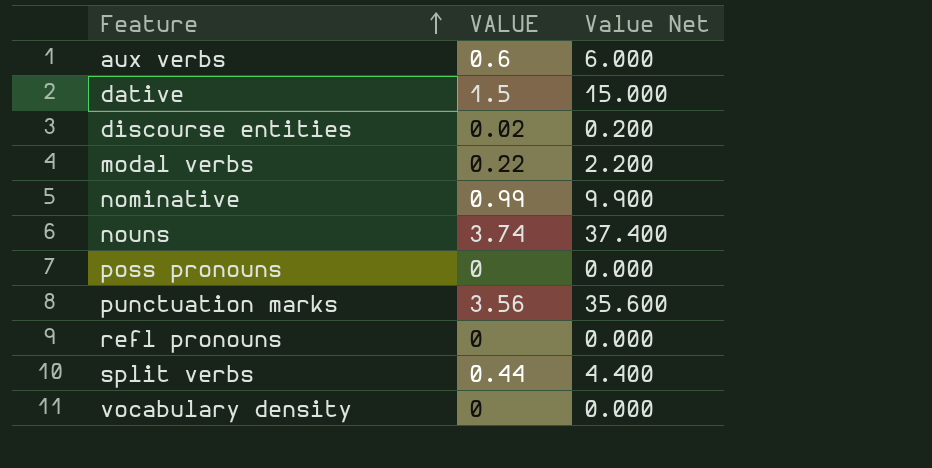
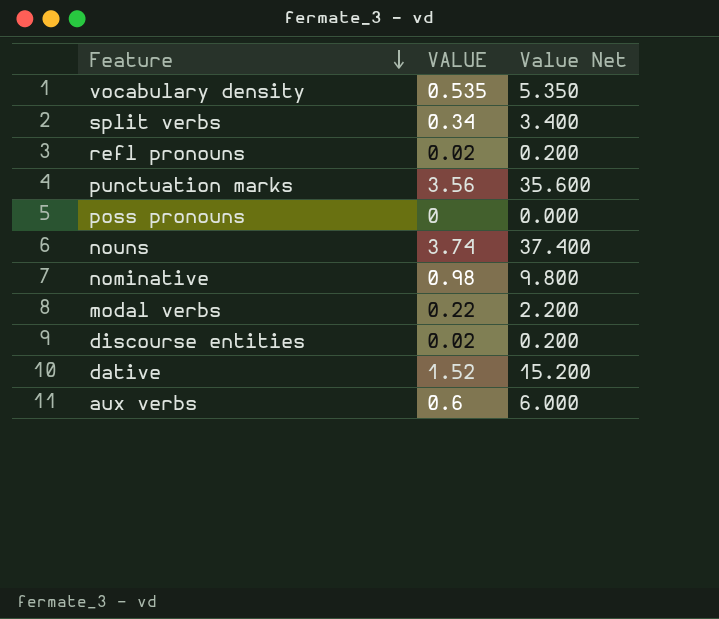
row order: Feature ascending -> Feature descending
vocabulary density | VALUE: 0 -> 0.535
vocabulary density | Value Net: 0.000 -> 5.350
split verbs | VALUE: 0.44 -> 0.34
split verbs | Value Net: 4.400 -> 3.400
refl pronouns | VALUE: 0 -> 0.02
refl pronouns | Value Net: 0.000 -> 0.200
nominative | VALUE: 0.99 -> 0.98
nominative | Value Net: 9.900 -> 9.800
dative | VALUE: 1.5 -> 1.52
dative | Value Net: 15.000 -> 15.200

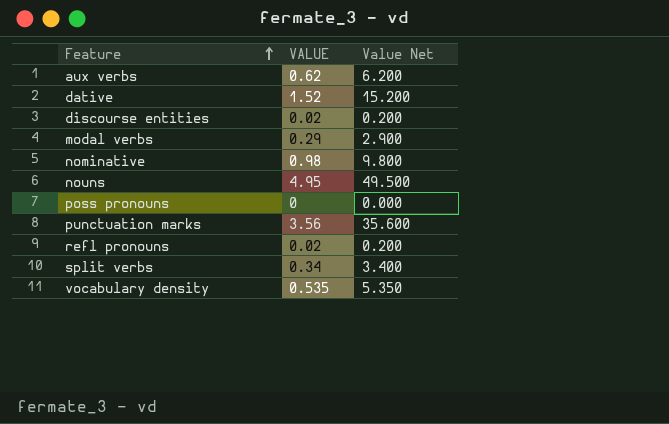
row order: Feature descending -> Feature ascending
aux verbs | VALUE: 0.6 -> 0.62
aux verbs | Value Net: 6.000 -> 6.200
modal verbs | VALUE: 0.22 -> 0.29
modal verbs | Value Net: 2.200 -> 2.900
nouns | VALUE: 3.74 -> 4.95
nouns | Value Net: 37.400 -> 49.500

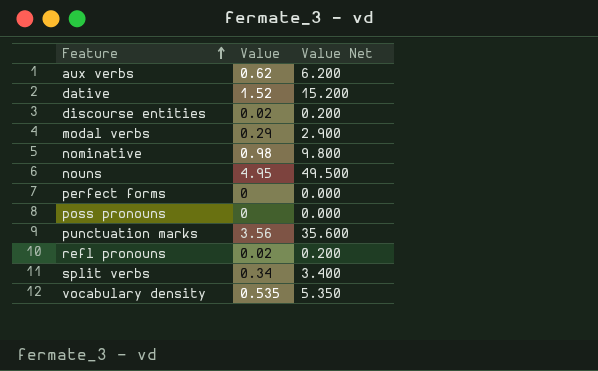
column name: VALUE -> Value
row perfect forms: none -> 0 | 0.000

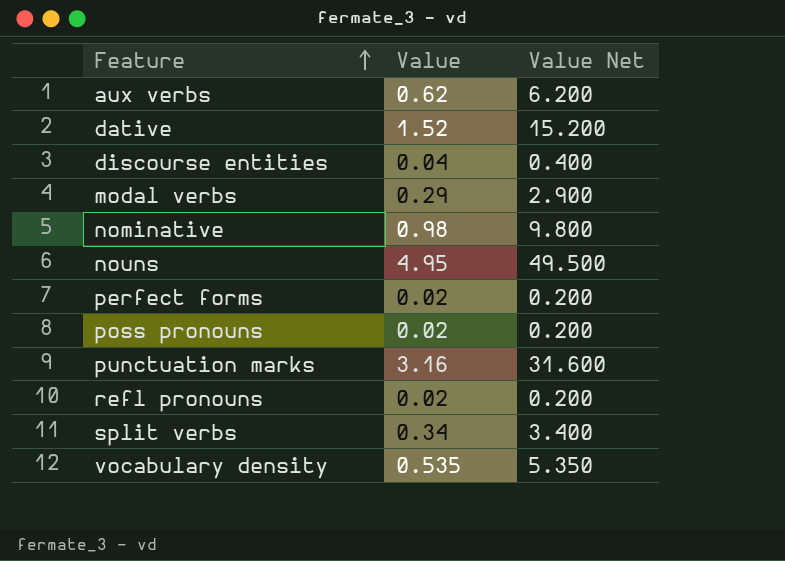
discourse entities | Value: 0.02 -> 0.04
discourse entities | Value Net: 0.200 -> 0.400
perfect forms | Value: 0 -> 0.02
perfect forms | Value Net: 0.000 -> 0.200
poss pronouns | Value: 0 -> 0.02
poss pronouns | Value Net: 0.000 -> 0.200
punctuation marks | Value: 3.56 -> 3.16
punctuation marks | Value Net: 35.600 -> 31.600

